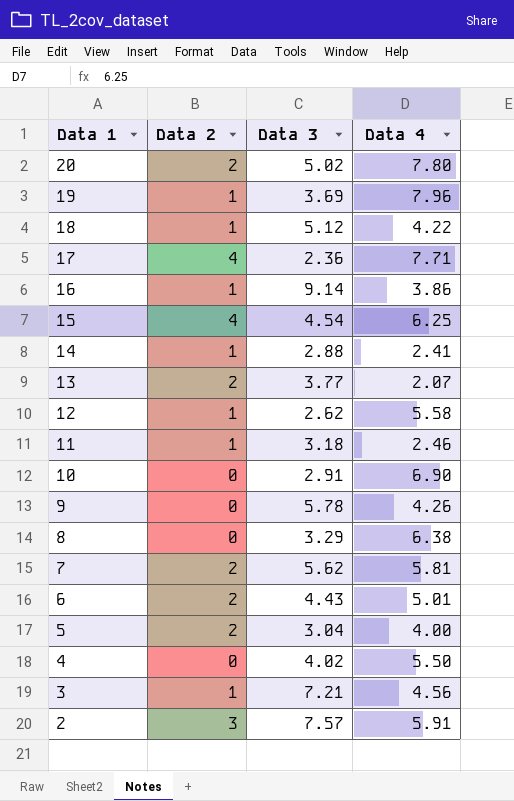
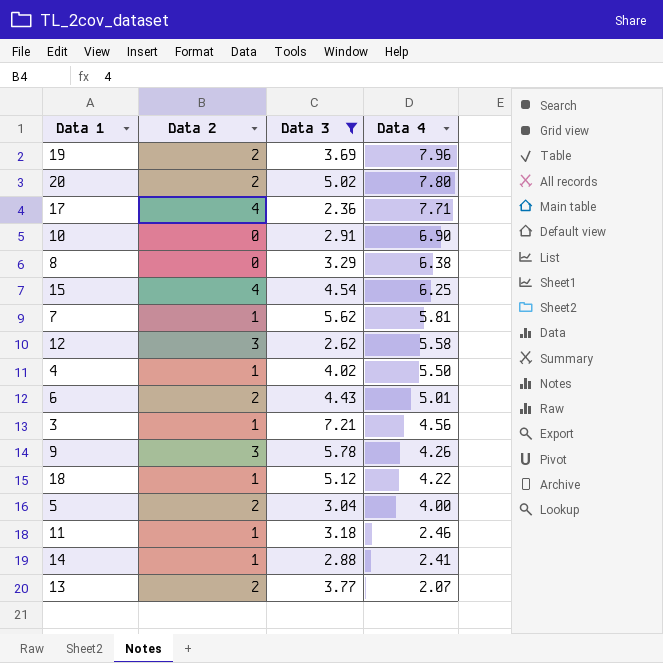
filter: none -> Data 3 <= 7.21
row order: Data 1 descending -> Data 4 descending
19 | Data 2: 1 -> 2
7 | Data 2: 2 -> 1
12 | Data 2: 1 -> 3
4 | Data 2: 0 -> 1
9 | Data 2: 0 -> 3

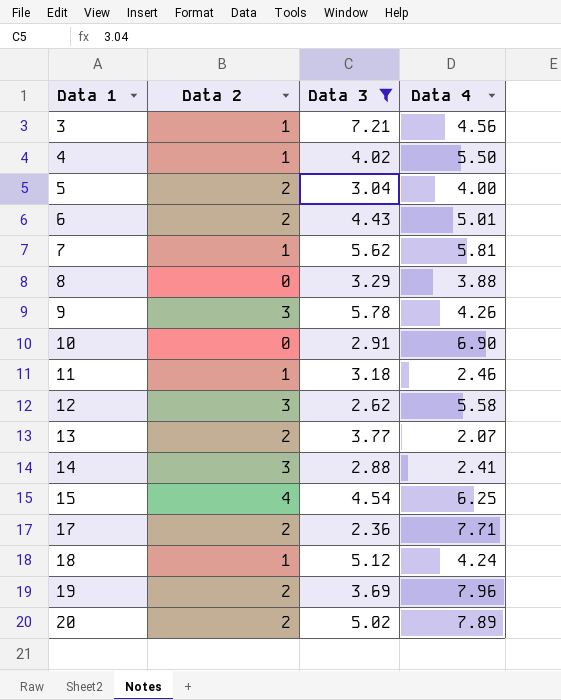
row order: Data 4 descending -> Data 1 ascending
8 | Data 4: 6.38 -> 3.88
14 | Data 2: 1 -> 3
17 | Data 2: 4 -> 2
18 | Data 4: 4.22 -> 4.24
20 | Data 4: 7.80 -> 7.89

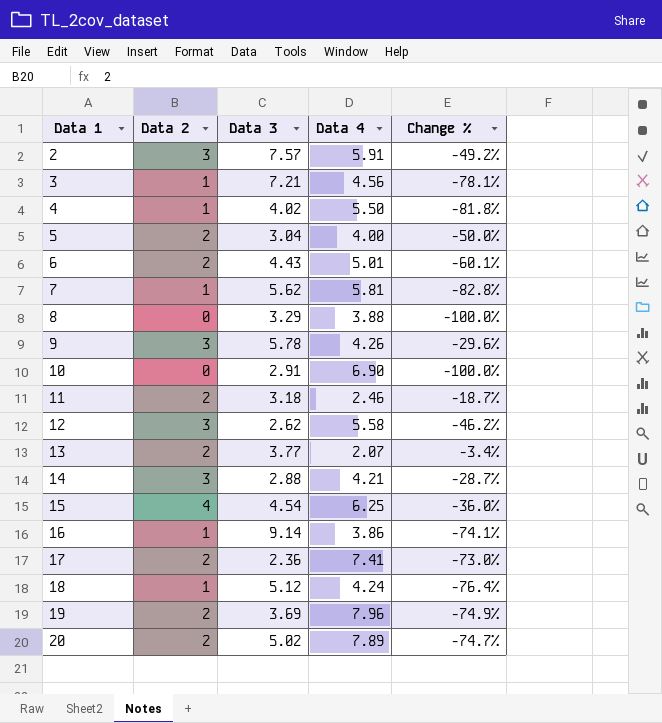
filter: Data 3 <= 7.21 -> none
column Change % | formula: none -> ([Data 2] - [Data 4]) / [Data 4]
11 | Data 2: 1 -> 2
14 | Data 4: 2.41 -> 4.21
17 | Data 4: 7.71 -> 7.41

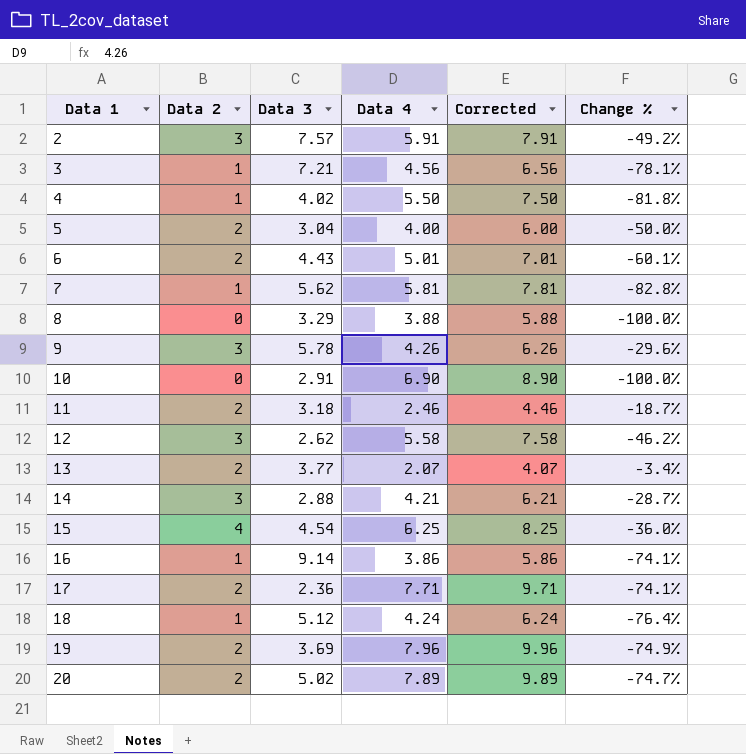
column Corrected | formula: none -> [Data 4] + 2
17 | Data 4: 7.41 -> 7.71
17 | Change %: -73.0% -> -74.1%

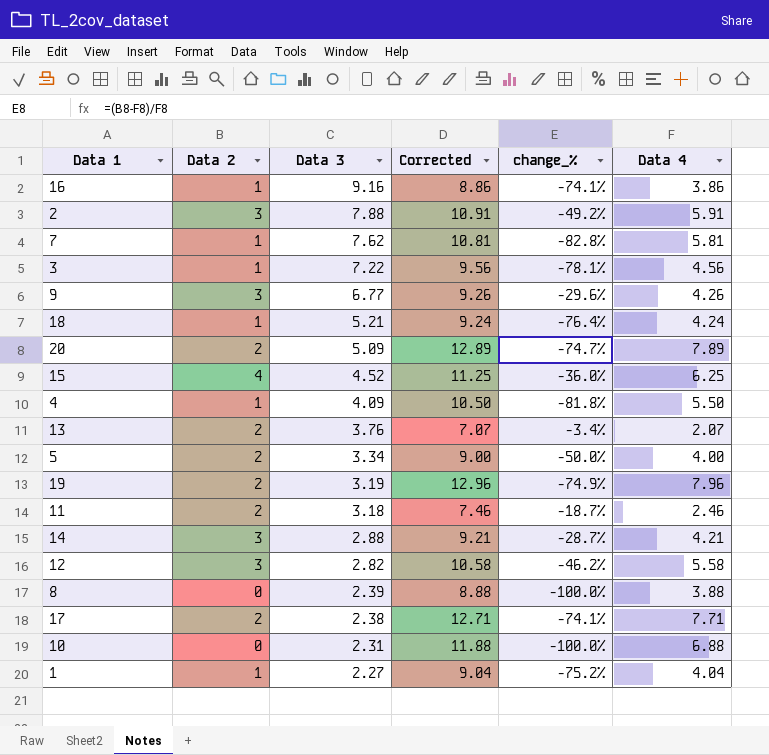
row order: Data 1 ascending -> Data 3 descending
column Corrected | formula: [Data 4] + 2 -> [Data 4] + 5
column name: Change % -> change_%
column Data 4 | position: 4 -> 6
row 6: 2 | 4.43 | 5.01 | 7.01 | -60.1% -> none
16 | Data 3: 9.14 -> 9.16
2 | Data 3: 7.57 -> 7.88
7 | Data 3: 5.62 -> 7.62
3 | Data 3: 7.21 -> 7.22
9 | Data 3: 5.78 -> 6.77
18 | Data 3: 5.12 -> 5.21
20 | Data 3: 5.02 -> 5.09
15 | Data 3: 4.54 -> 4.52
4 | Data 3: 4.02 -> 4.09
13 | Data 3: 3.77 -> 3.76
5 | Data 3: 3.04 -> 3.34
19 | Data 3: 3.69 -> 3.19
12 | Data 3: 2.62 -> 2.82
8 | Data 3: 3.29 -> 2.39
17 | Data 3: 2.36 -> 2.38
10 | Data 3: 2.91 -> 2.31
10 | Data 4: 6.90 -> 6.88
row 1: none -> 1 | 2.27 | 9.04 | -75.2% | 4.04

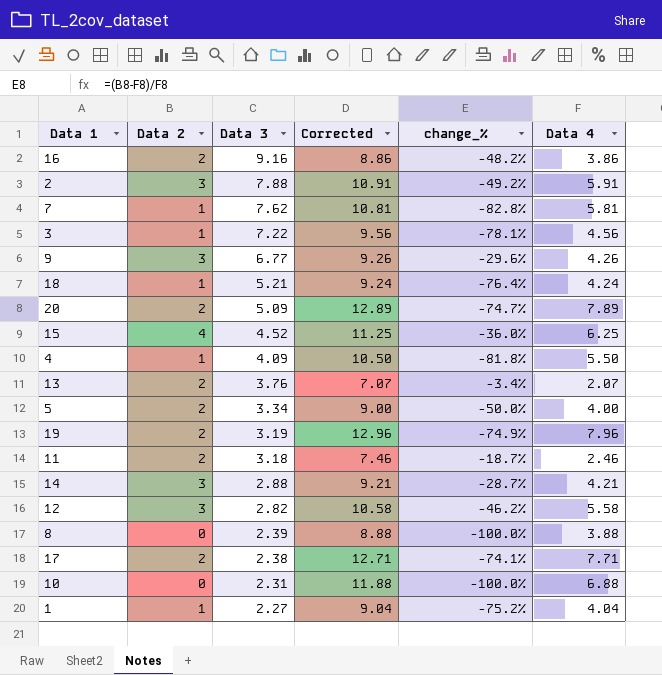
16 | Data 2: 1 -> 2
16 | change_%: -74.1% -> -48.2%

